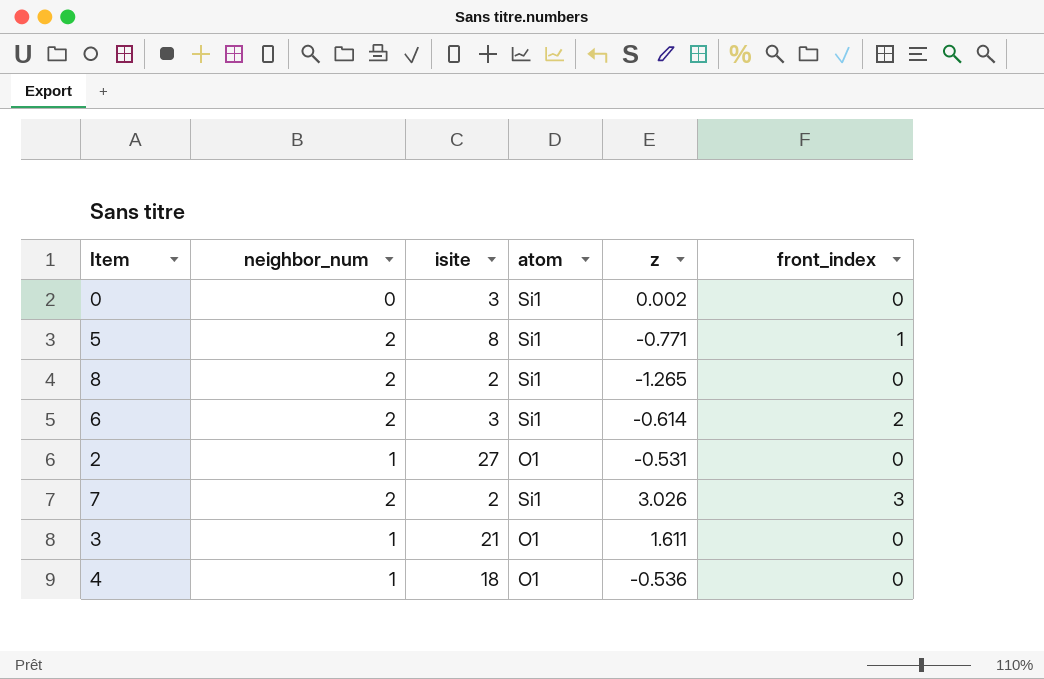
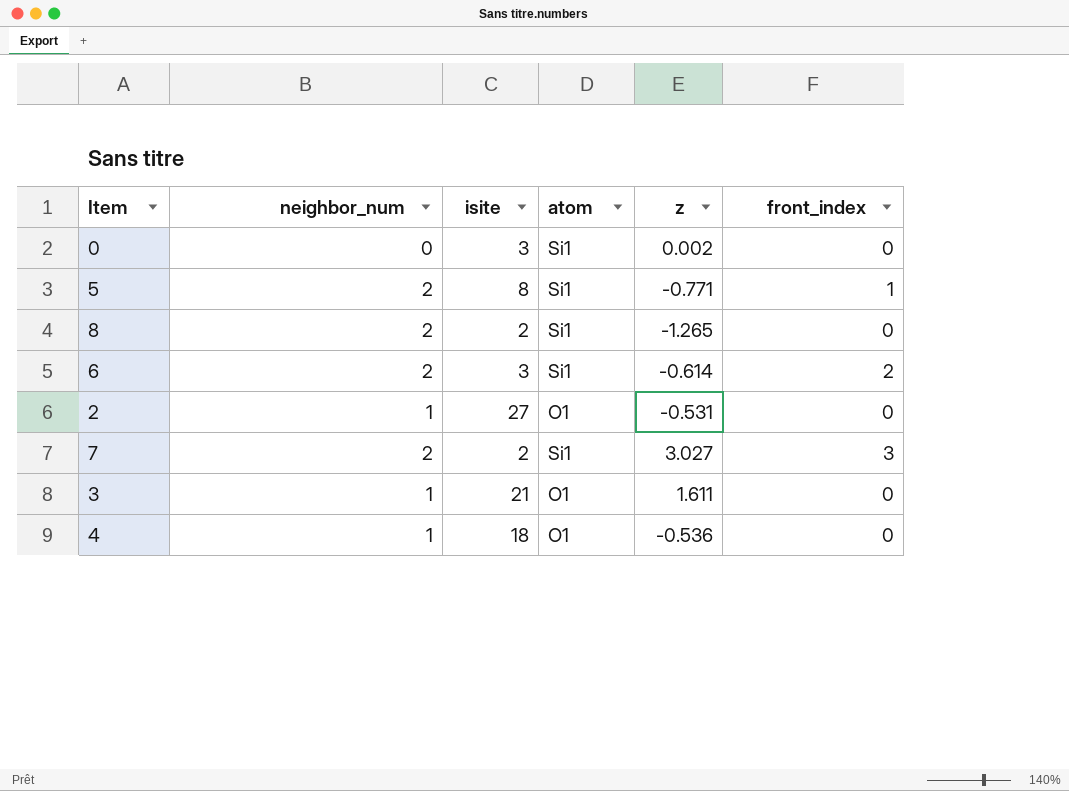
7 | z: 3.026 -> 3.027

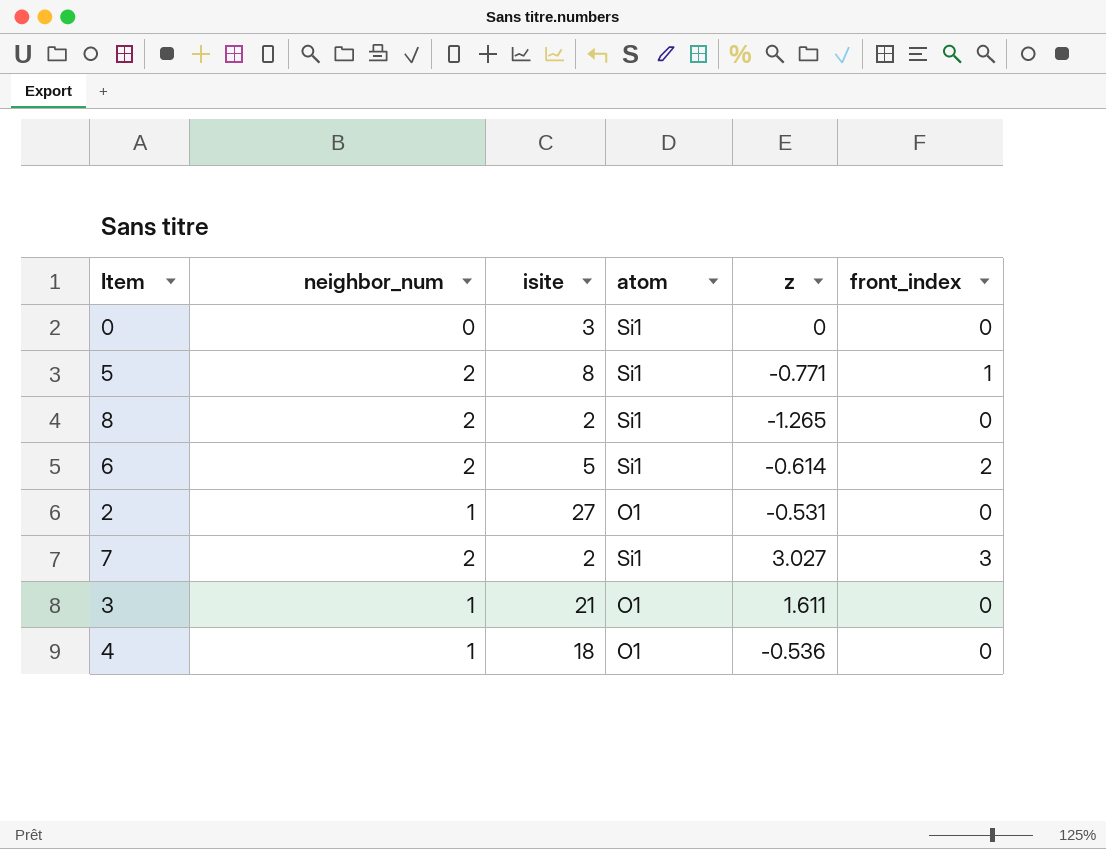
0 | z: 0.002 -> 0
6 | isite: 3 -> 5

